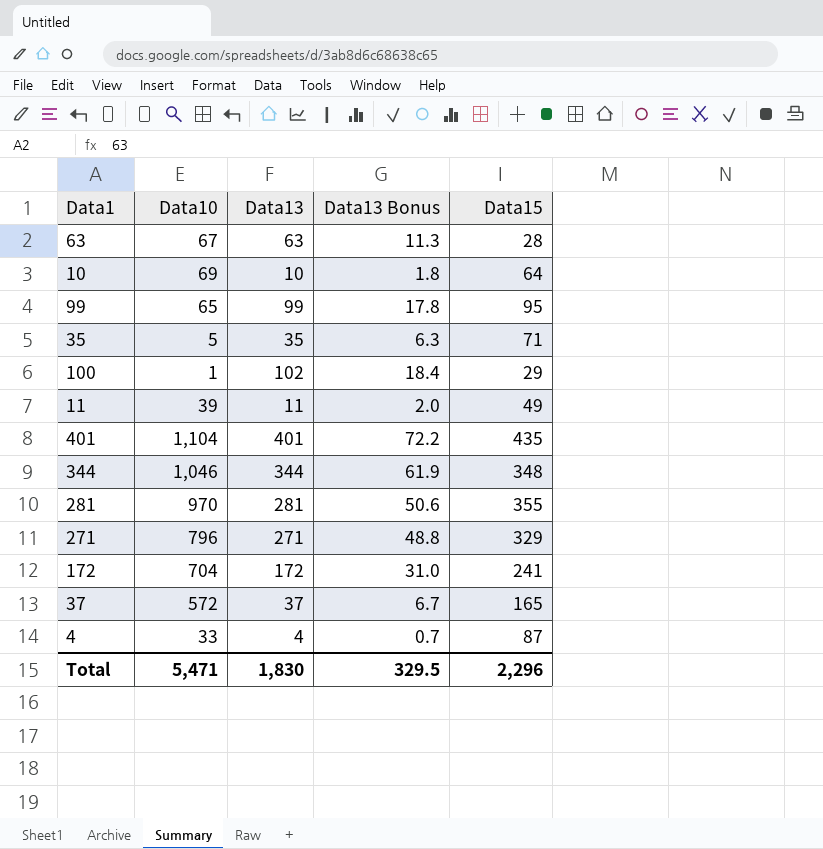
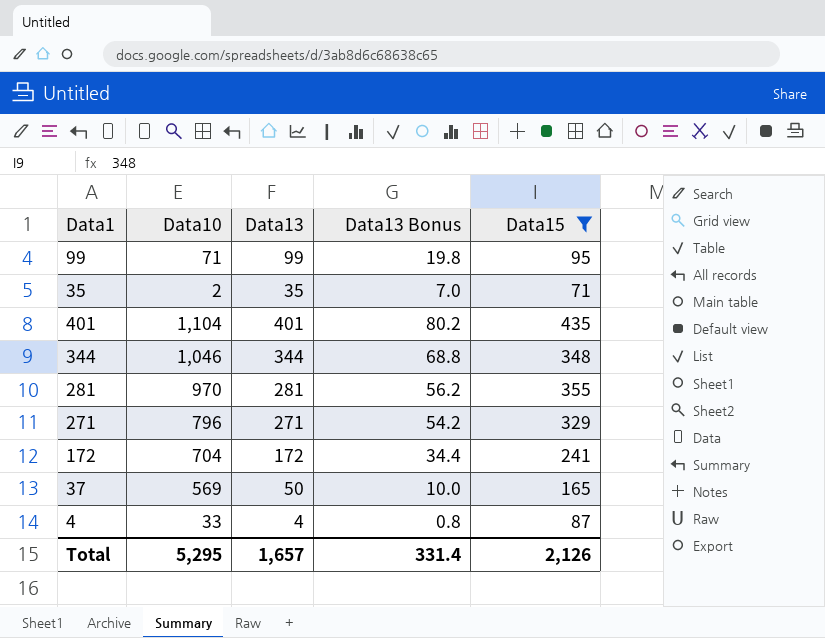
filter: none -> Data15 >= 71
column Data13 Bonus | formula: [Data13] * 0.18 -> [Data13] * 0.2
99 | Data10: 65 -> 71
35 | Data10: 5 -> 2
37 | Data10: 572 -> 569
37 | Data13: 37 -> 50
Total | Data10: 5,471 -> 5,295
Total | Data13: 1,830 -> 1,657
Total | Data13 Bonus: 329.5 -> 331.4
Total | Data15: 2,296 -> 2,126

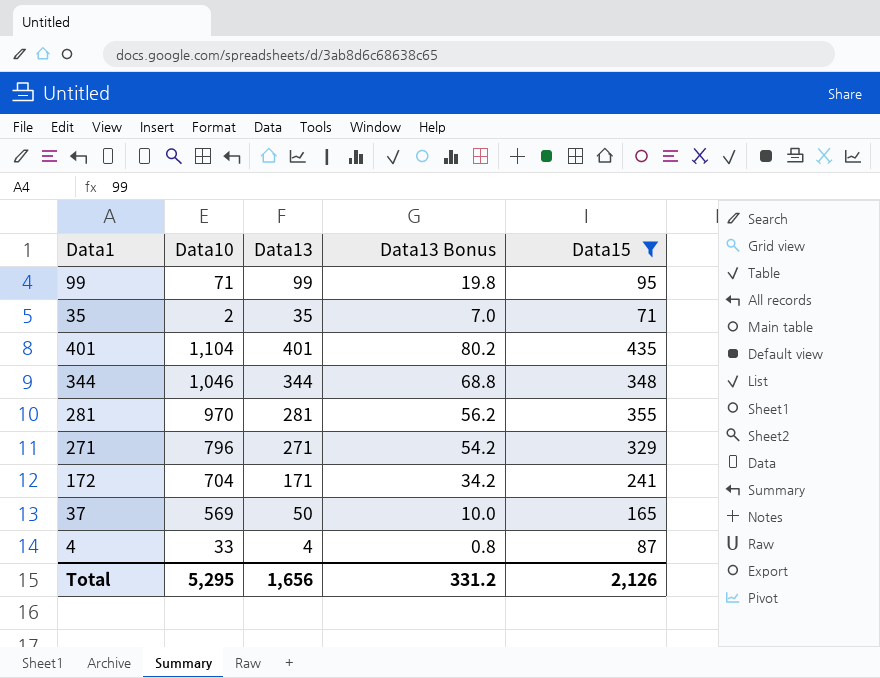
172 | Data13: 172 -> 171
172 | Data13 Bonus: 34.4 -> 34.2
Total | Data13: 1,657 -> 1,656
Total | Data13 Bonus: 331.4 -> 331.2

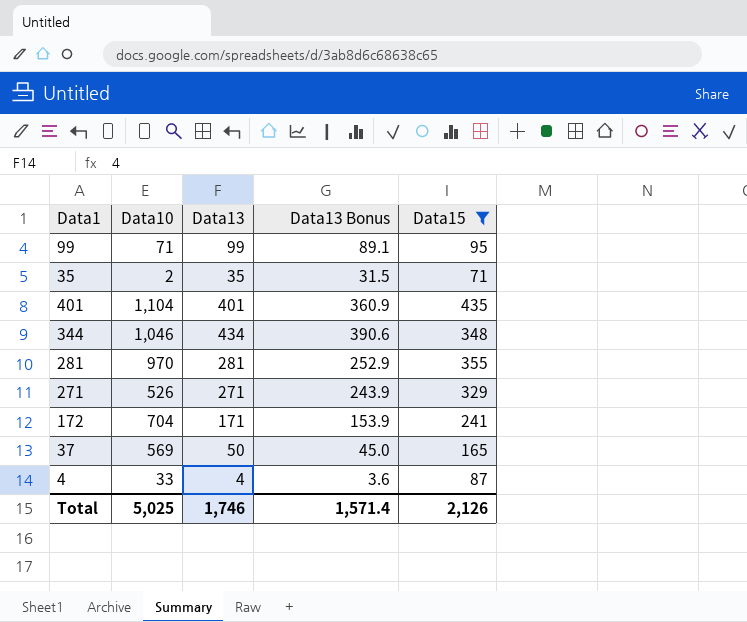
column Data13 Bonus | formula: [Data13] * 0.2 -> [Data13] * 0.9
344 | Data13: 344 -> 434
271 | Data10: 796 -> 526
Total | Data10: 5,295 -> 5,025
Total | Data13: 1,656 -> 1,746
Total | Data13 Bonus: 331.2 -> 1,571.4

